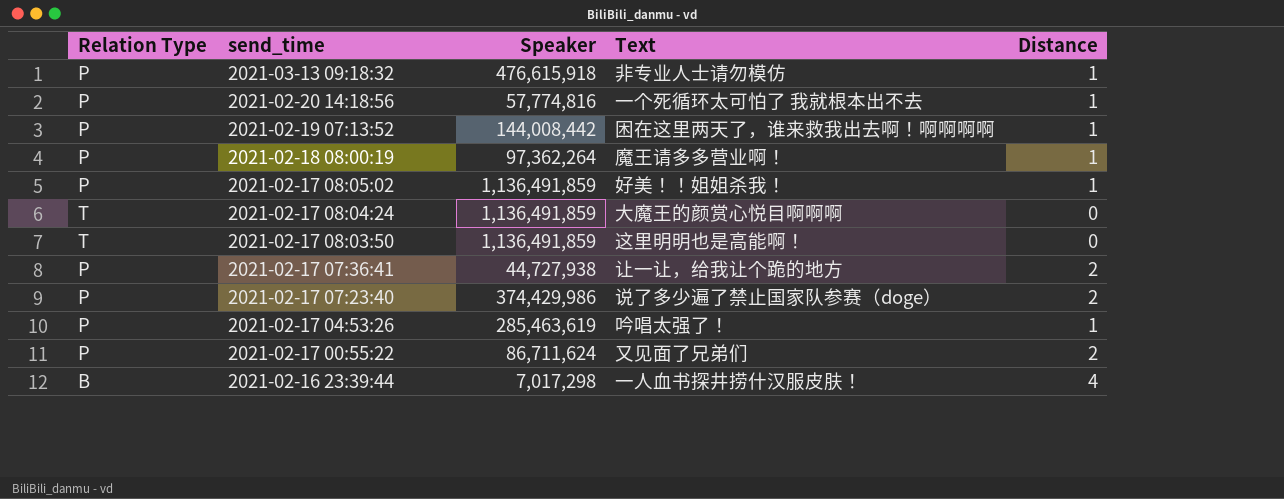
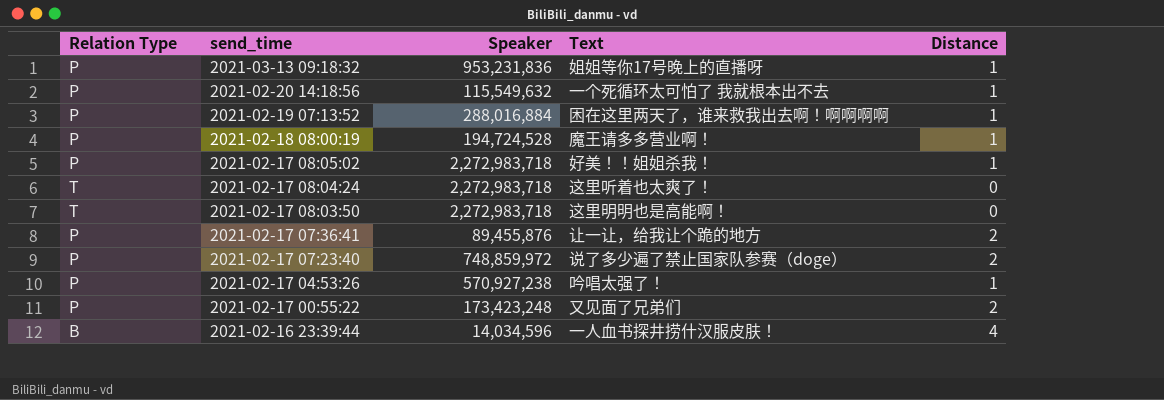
2021-03-13 09:18:32 | Speaker: 476,615,918 -> 953,231,836
2021-03-13 09:18:32 | Text: 非专业人士请勿模仿 -> 姐姐等你17号晚上的直播呀
2021-02-20 14:18:56 | Speaker: 57,774,816 -> 115,549,632
2021-02-19 07:13:52 | Speaker: 144,008,442 -> 288,016,884
2021-02-18 08:00:19 | Speaker: 97,362,264 -> 194,724,528
2021-02-17 08:05:02 | Speaker: 1,136,491,859 -> 2,272,983,718
2021-02-17 08:04:24 | Speaker: 1,136,491,859 -> 2,272,983,718
2021-02-17 08:04:24 | Text: 大魔王的颜赏心悦目啊啊啊 -> 这里听着也太爽了！
2021-02-17 08:03:50 | Speaker: 1,136,491,859 -> 2,272,983,718
2021-02-17 07:36:41 | Speaker: 44,727,938 -> 89,455,876
2021-02-17 07:23:40 | Speaker: 374,429,986 -> 748,859,972
2021-02-17 04:53:26 | Speaker: 285,463,619 -> 570,927,238
2021-02-17 00:55:22 | Speaker: 86,711,624 -> 173,423,248
2021-02-16 23:39:44 | Speaker: 7,017,298 -> 14,034,596

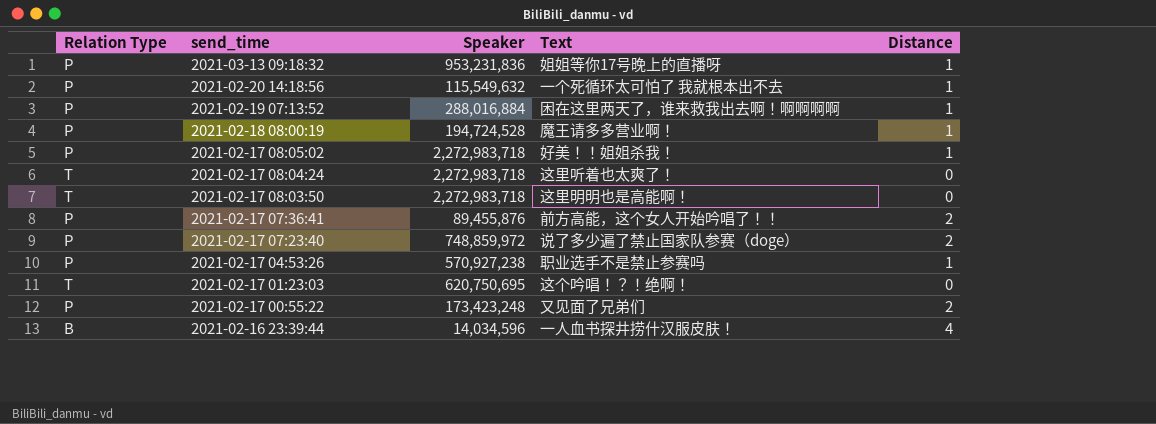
2021-02-17 07:36:41 | Text: 让一让，给我让个跪的地方 -> 前方高能，这个女人开始吟唱了！！
2021-02-17 04:53:26 | Text: 吟唱太强了！ -> 职业选手不是禁止参赛吗
row 2021-02-17 01:23:03: none -> T | 620,750,695 | 这个吟唱！？！绝啊！ | 0

